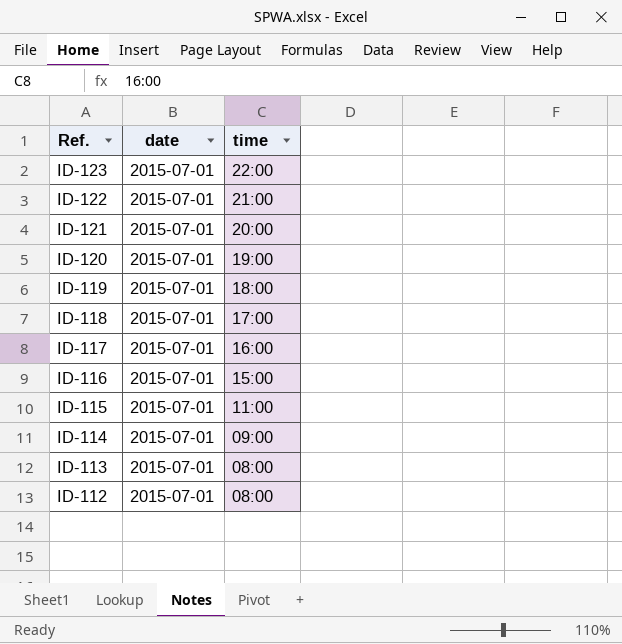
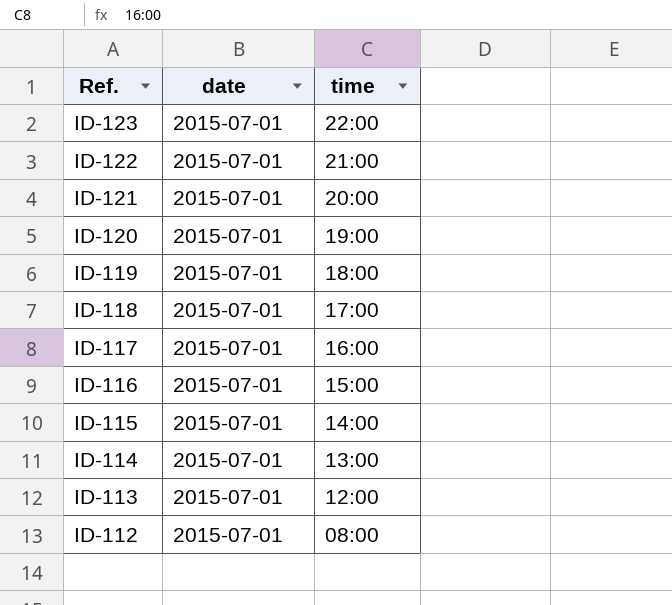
ID-115 | time: 11:00 -> 14:00
ID-114 | time: 09:00 -> 13:00
ID-113 | time: 08:00 -> 12:00

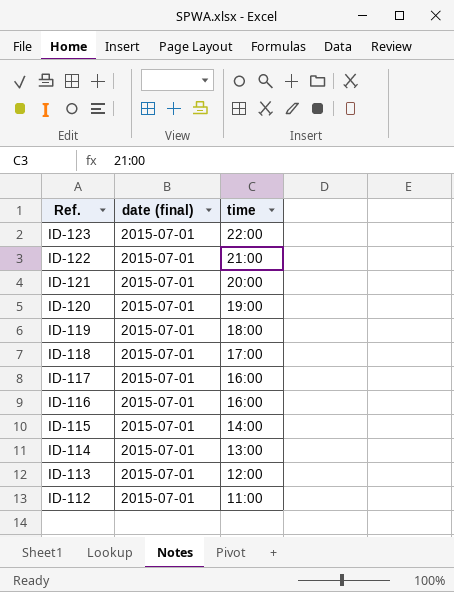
column name: date -> date (final)
ID-116 | time: 15:00 -> 16:00
ID-112 | time: 08:00 -> 11:00

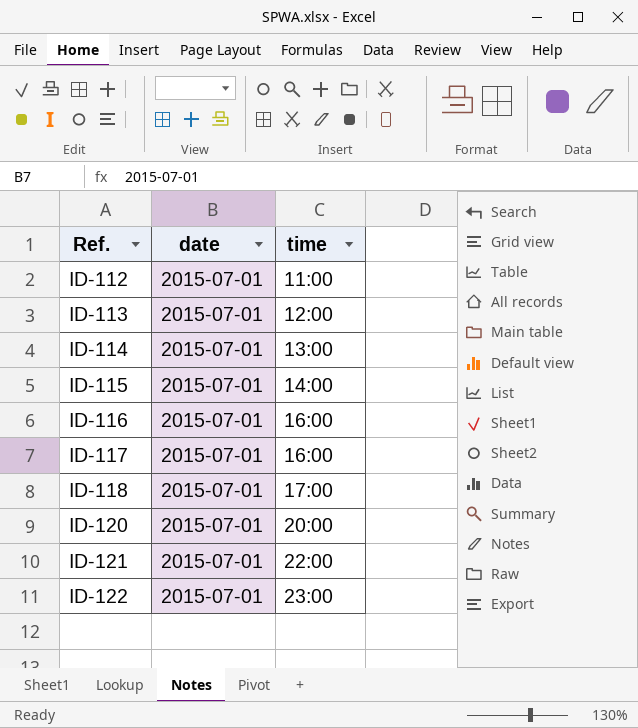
row order: Ref. descending -> Ref. ascending
column name: date (final) -> date
row ID-123: 2015-07-01 | 22:00 -> none
row ID-119: 2015-07-01 | 18:00 -> none
ID-120 | time: 19:00 -> 20:00
ID-121 | time: 20:00 -> 22:00
ID-122 | time: 21:00 -> 23:00

